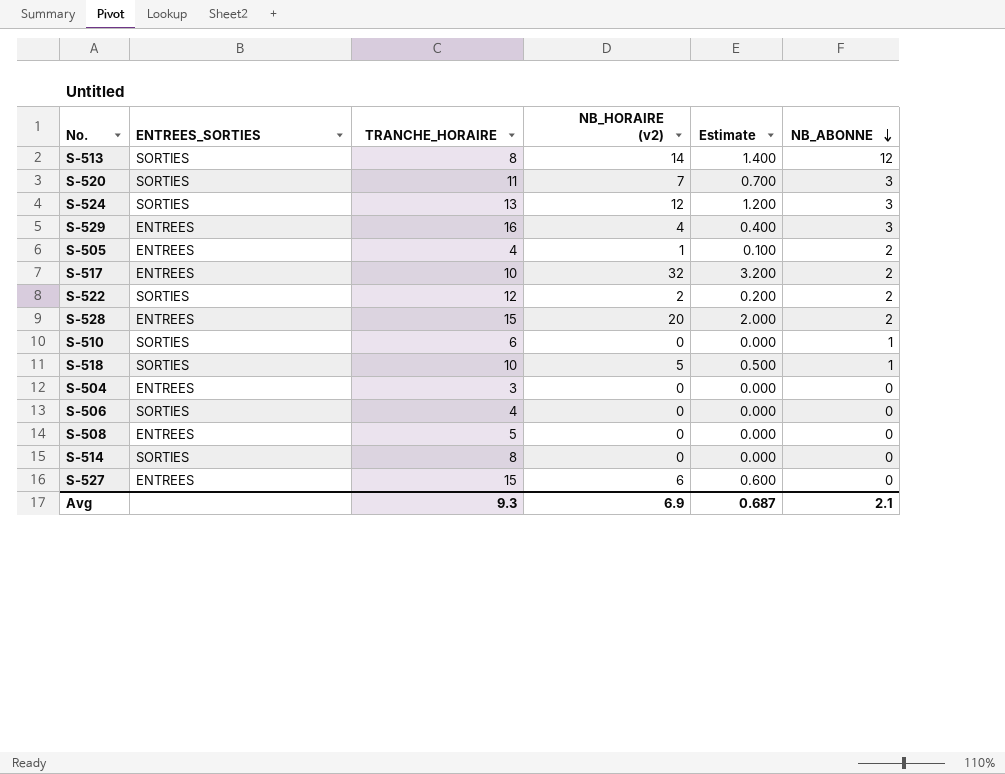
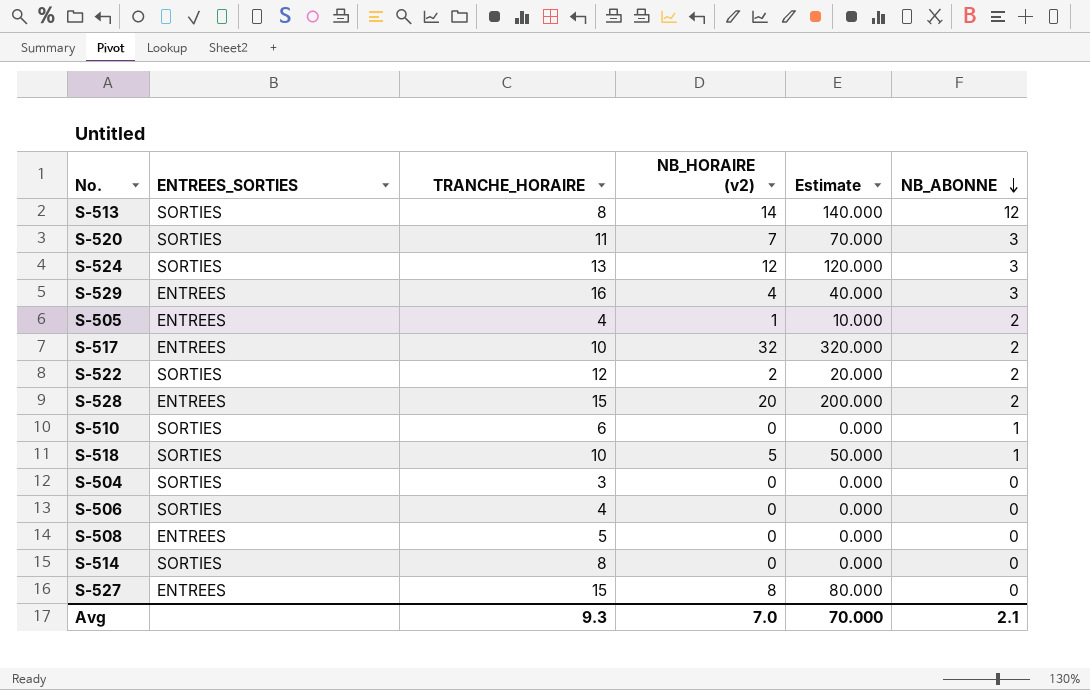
column Estimate | formula: [NB_HORAIRE (v2)] * 0.1 -> [NB_HORAIRE (v2)] * 10
S-504 | ENTREES_SORTIES: ENTREES -> SORTIES
S-527 | NB_HORAIRE (v2): 6 -> 8
Avg | NB_HORAIRE (v2): 6.9 -> 7.0
Avg | Estimate: 0.687 -> 70.000

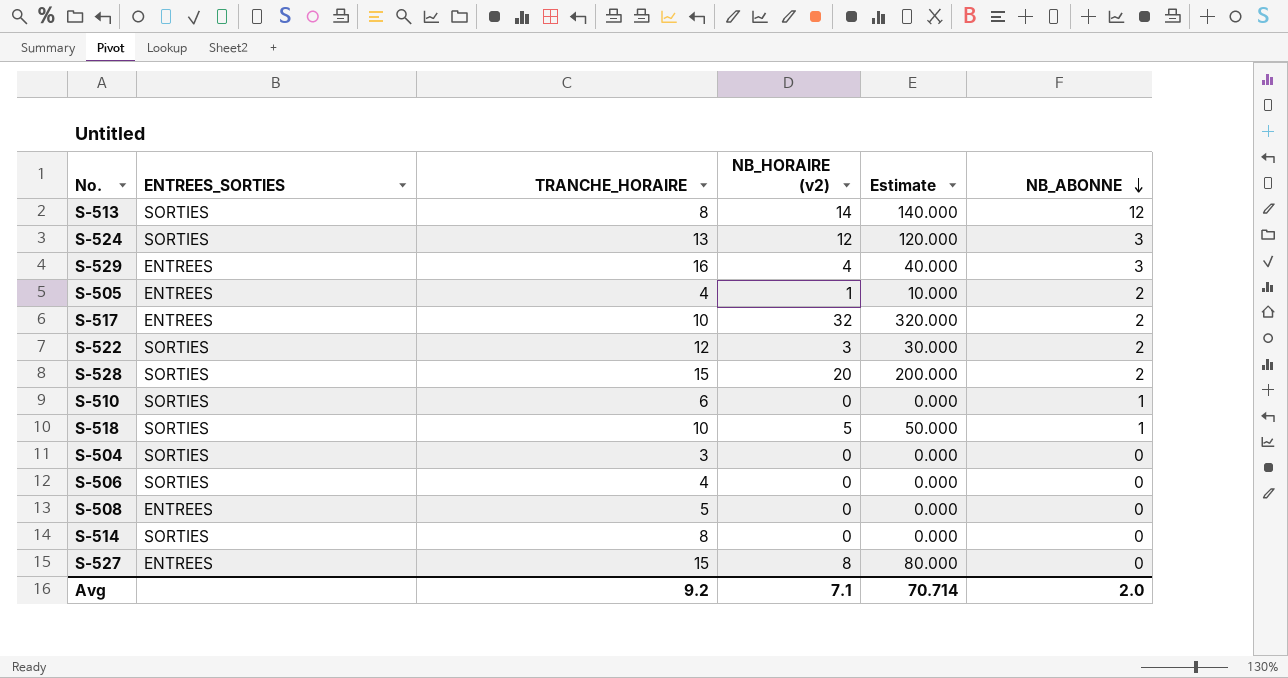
row S-520: SORTIES | 11 | 7 | 70.000 | 3 -> none
S-522 | NB_HORAIRE (v2): 2 -> 3
S-522 | Estimate: 20.000 -> 30.000
S-528 | ENTREES_SORTIES: ENTREES -> SORTIES
Avg | TRANCHE_HORAIRE: 9.3 -> 9.2
Avg | NB_HORAIRE (v2): 7.0 -> 7.1
Avg | Estimate: 70.000 -> 70.714
Avg | NB_ABONNE: 2.1 -> 2.0

